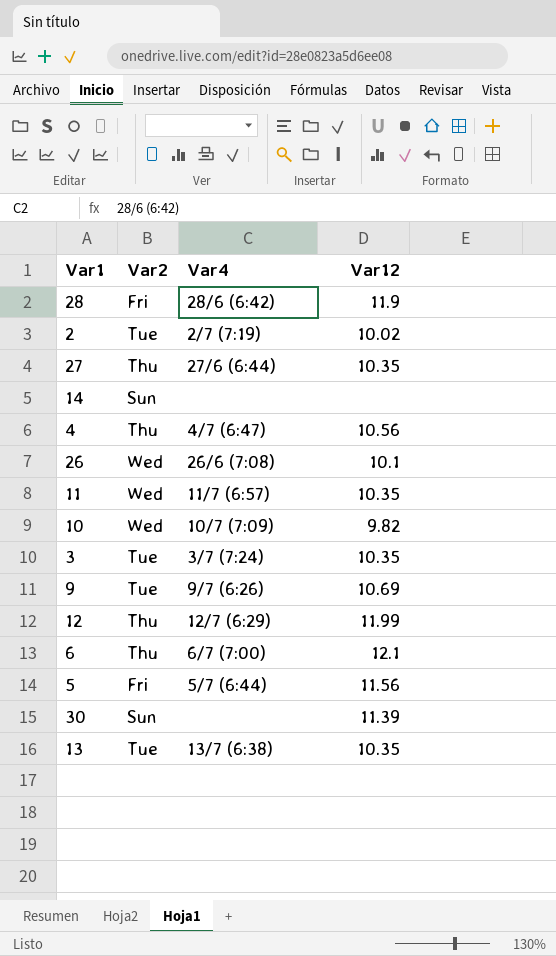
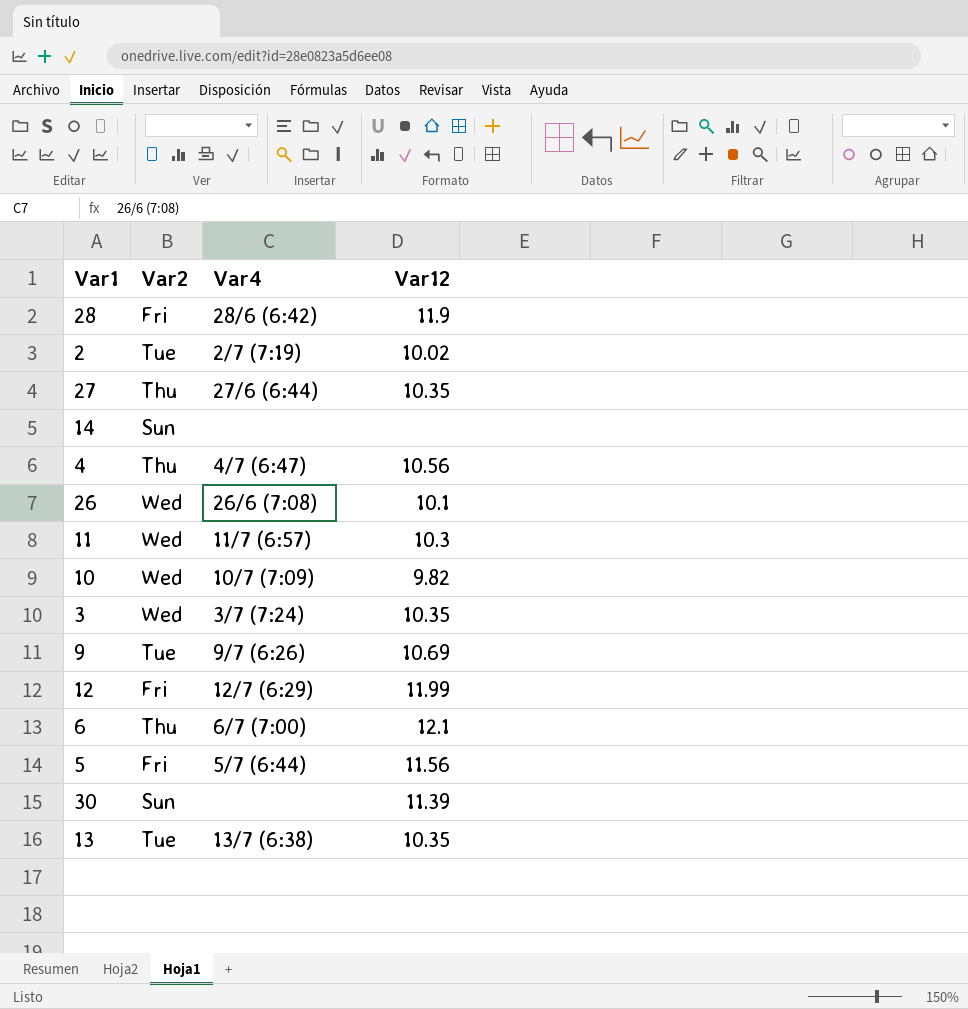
11 | Var12: 10.35 -> 10.3
3 | Var2: Tue -> Wed
12 | Var2: Thu -> Fri

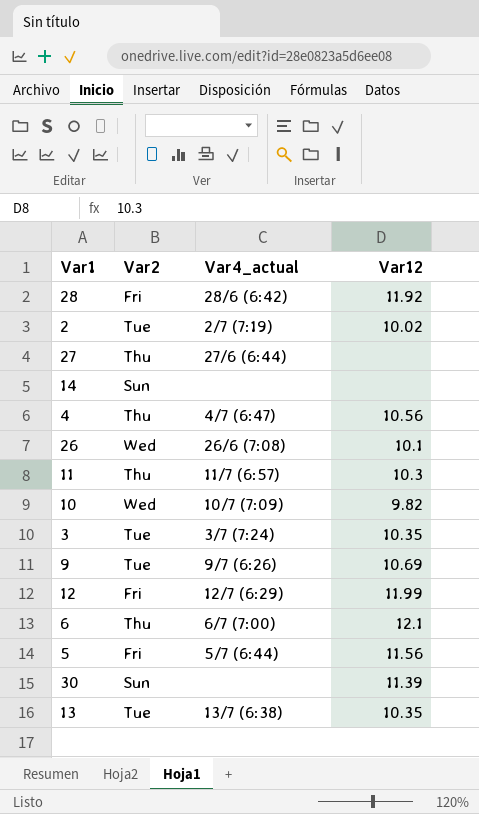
column name: Var4 -> Var4_actual
28 | Var12: 11.9 -> 11.92
27 | Var12: 10.35 -> none
11 | Var2: Wed -> Thu
3 | Var2: Wed -> Tue

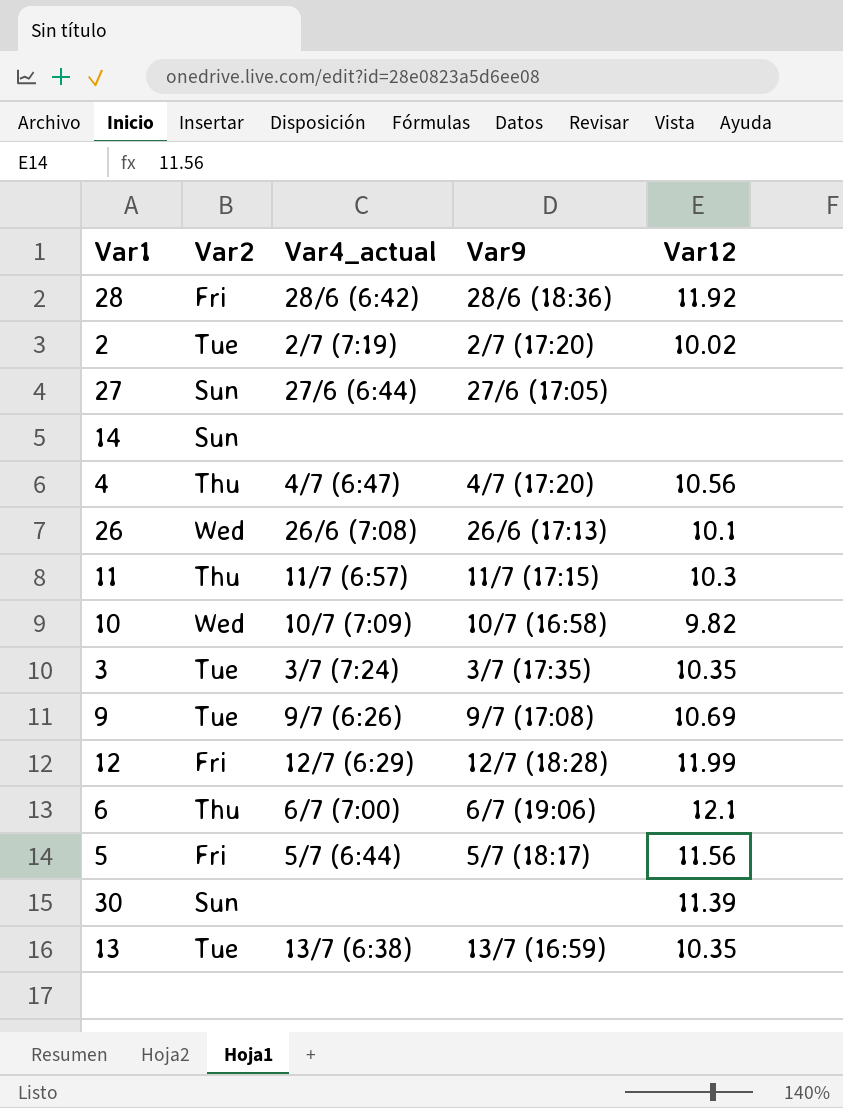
column Var9 | position: none -> 4
27 | Var2: Thu -> Sun

